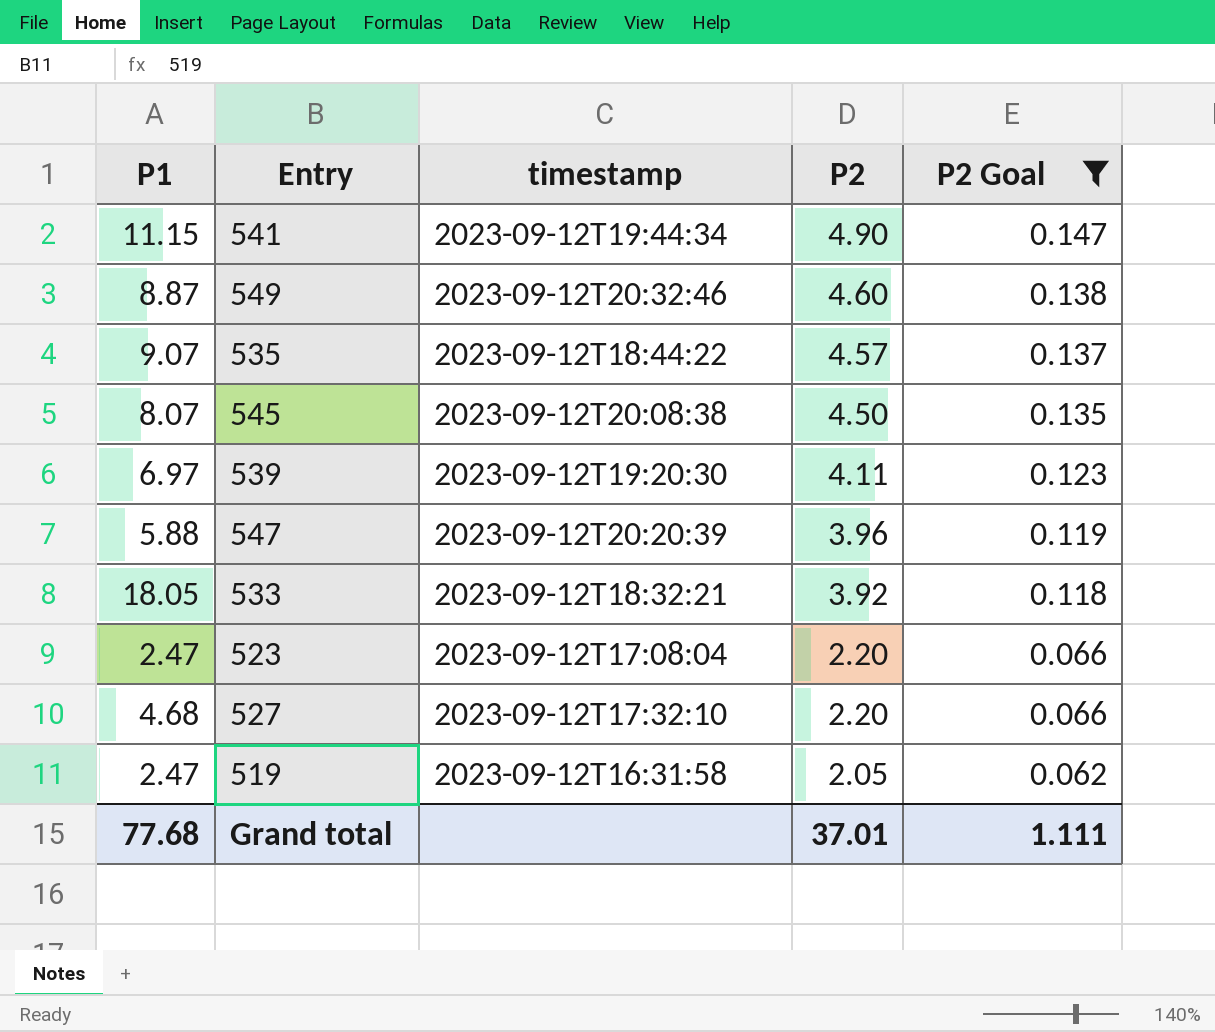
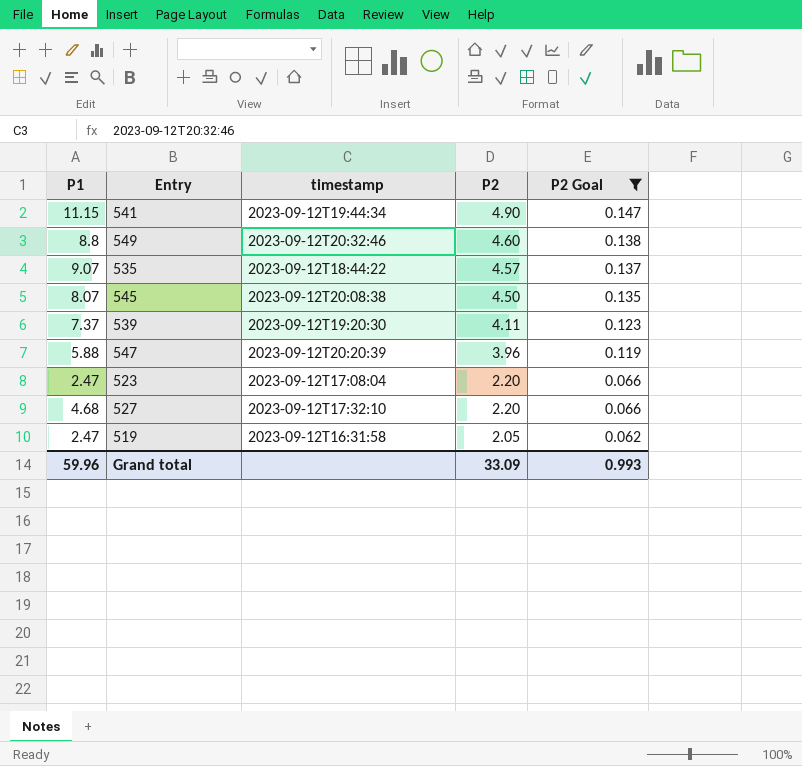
row 533: 18.05 | 2023-09-12T18:32:21 | 3.92 | 0.118 -> none
549 | P1: 8.87 -> 8.8
539 | P1: 6.97 -> 7.37
Grand total | P1: 77.68 -> 59.96
Grand total | P2: 37.01 -> 33.09
Grand total | P2 Goal: 1.111 -> 0.993

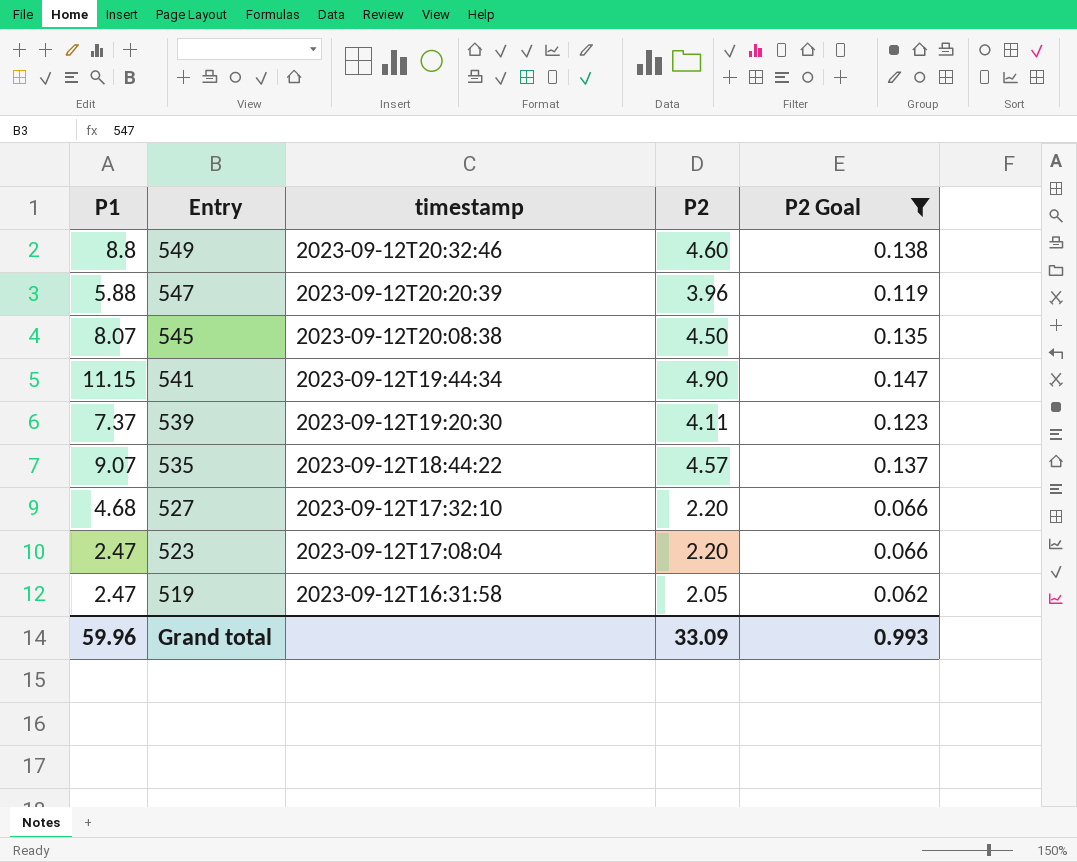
row order: P2 descending -> Entry descending

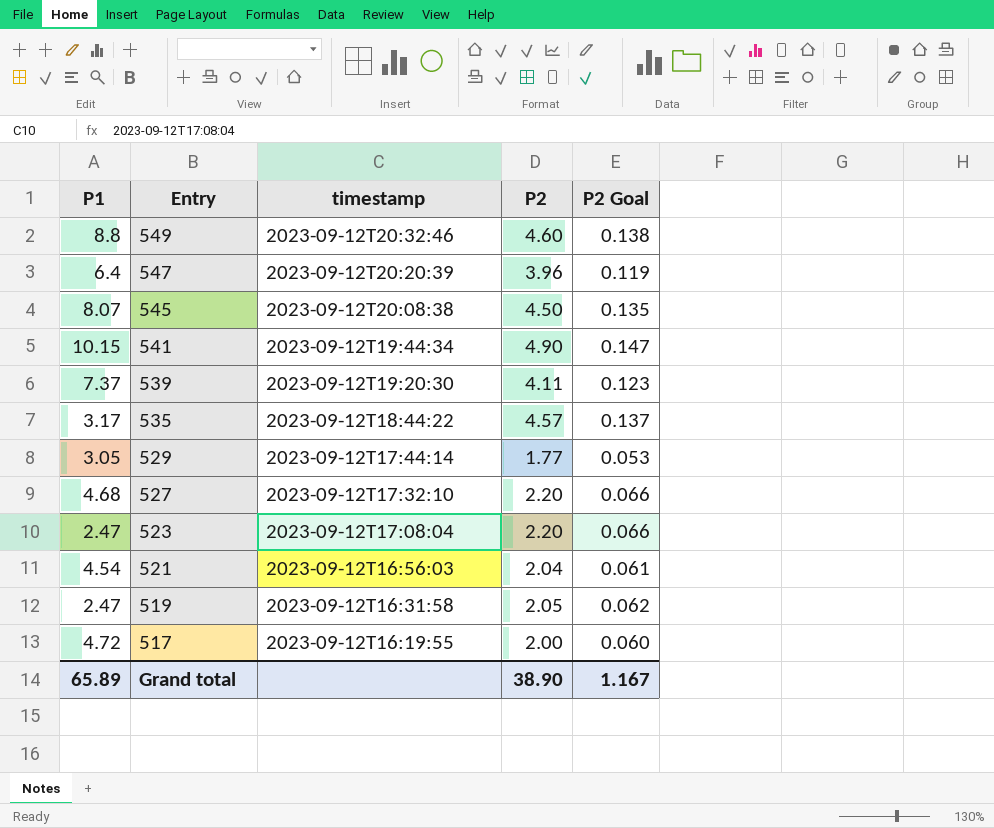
filter: P2 Goal >= 0.062 -> none
547 | P1: 5.88 -> 6.4
541 | P1: 11.15 -> 10.15
535 | P1: 9.07 -> 3.17
Grand total | P1: 59.96 -> 65.89
Grand total | P2: 33.09 -> 38.90
Grand total | P2 Goal: 0.993 -> 1.167

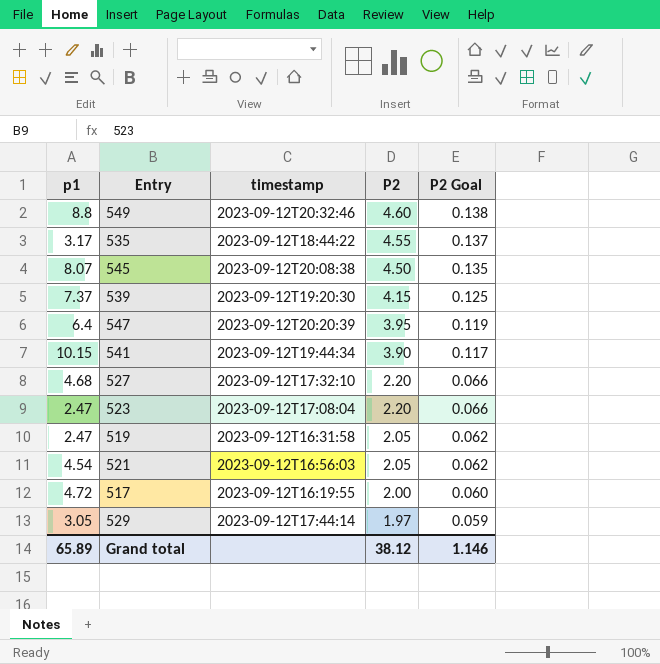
row order: Entry descending -> P2 descending
column name: P1 -> p1
535 | P2: 4.57 -> 4.55
539 | P2: 4.11 -> 4.15
539 | P2 Goal: 0.123 -> 0.125
547 | P2: 3.96 -> 3.95
541 | P2: 4.90 -> 3.90
541 | P2 Goal: 0.147 -> 0.117
521 | P2: 2.04 -> 2.05
521 | P2 Goal: 0.061 -> 0.062
529 | P2: 1.77 -> 1.97
529 | P2 Goal: 0.053 -> 0.059
Grand total | P2: 38.90 -> 38.12
Grand total | P2 Goal: 1.167 -> 1.146

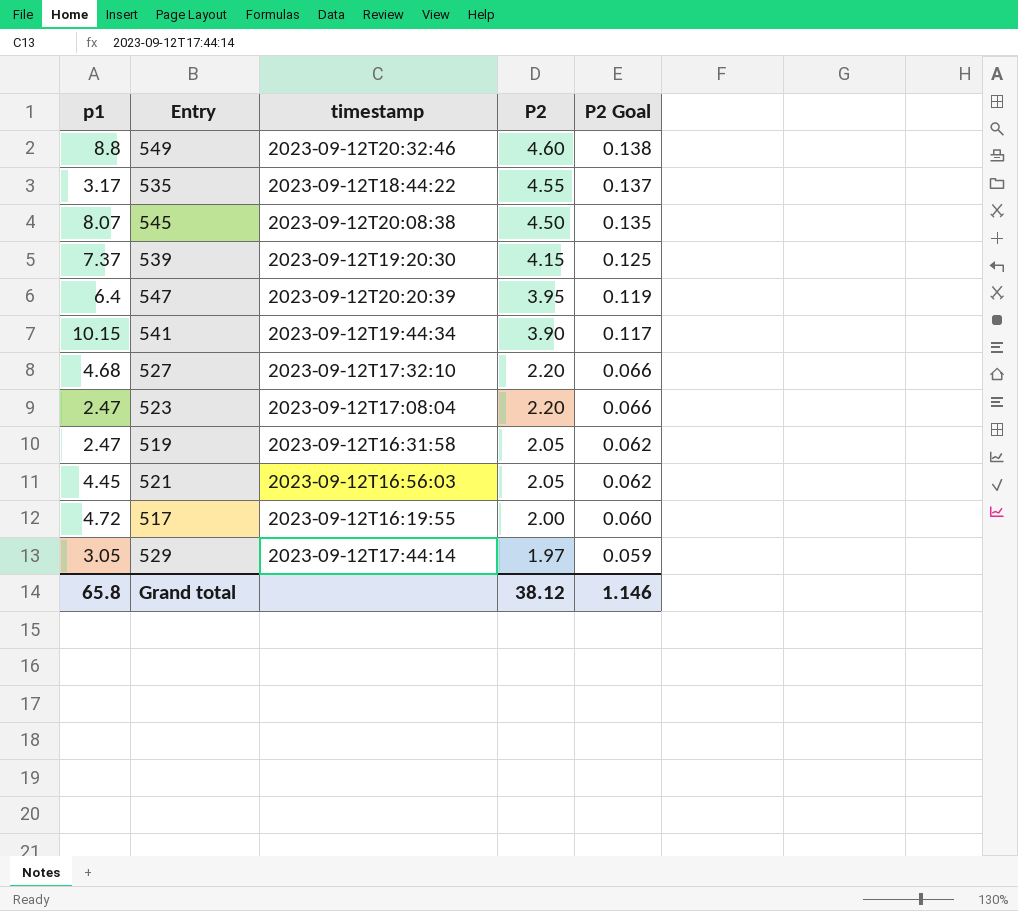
521 | p1: 4.54 -> 4.45
Grand total | p1: 65.89 -> 65.8

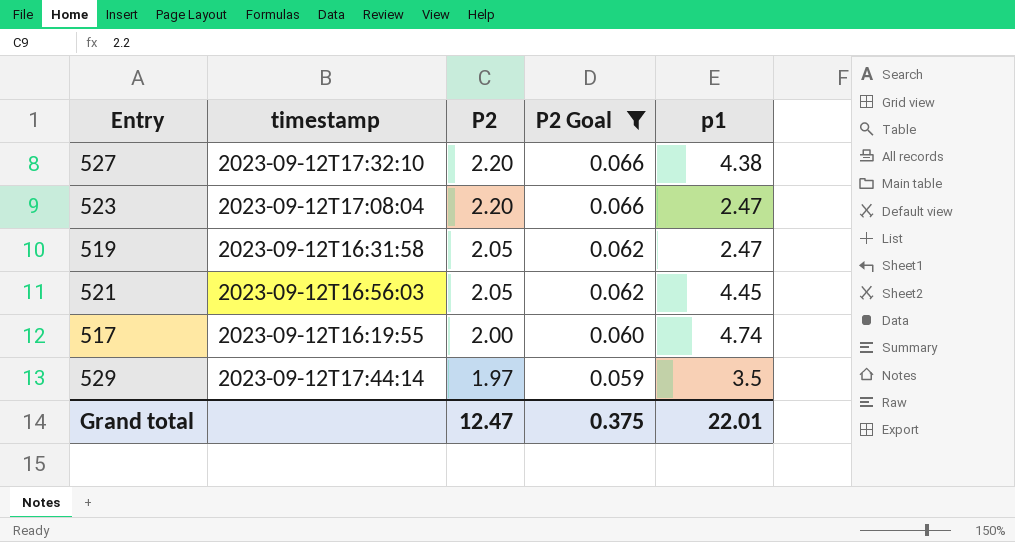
filter: none -> P2 Goal <= 0.066
column p1 | position: 1 -> 5
527 | p1: 4.68 -> 4.38
517 | p1: 4.72 -> 4.74
529 | p1: 3.05 -> 3.5
Grand total | P2: 38.12 -> 12.47
Grand total | P2 Goal: 1.146 -> 0.375
Grand total | p1: 65.8 -> 22.01

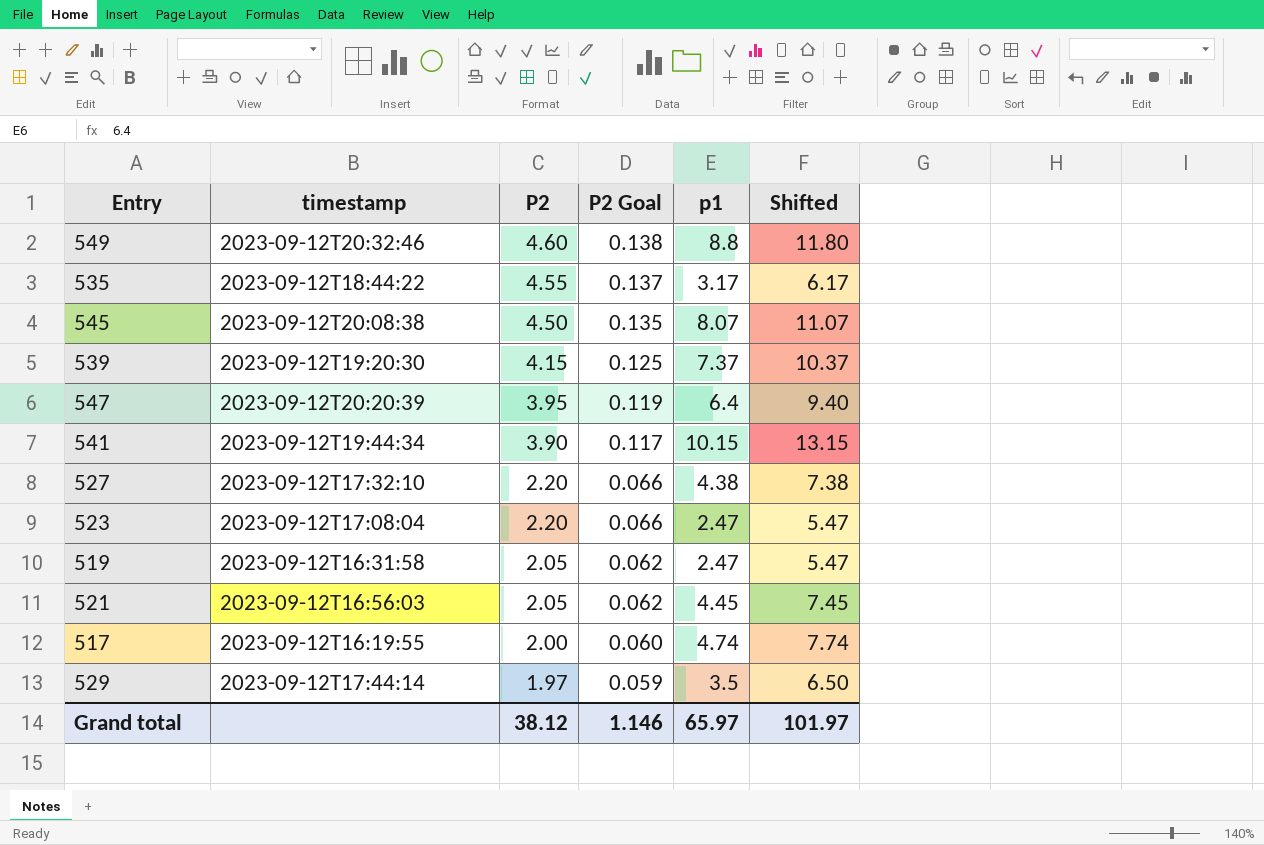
filter: P2 Goal <= 0.066 -> none
column Shifted | formula: none -> [p1] + 3
Grand total | P2: 12.47 -> 38.12
Grand total | P2 Goal: 0.375 -> 1.146
Grand total | p1: 22.01 -> 65.97

